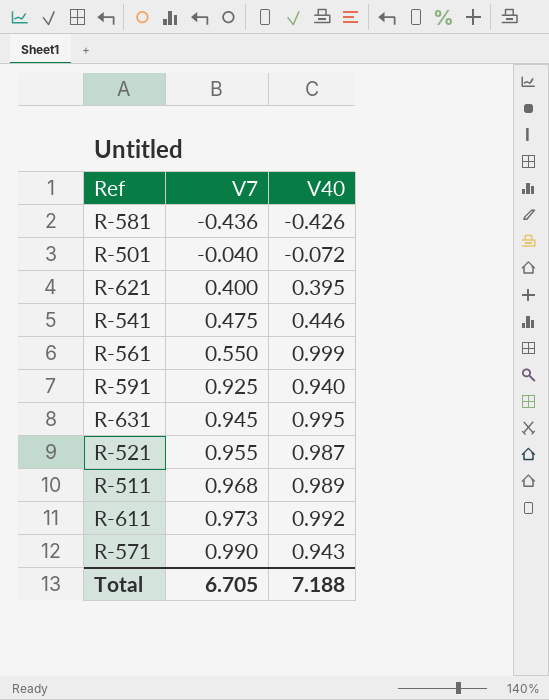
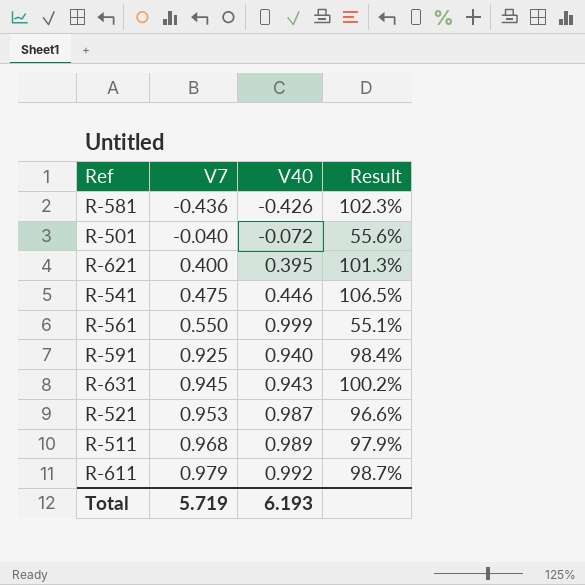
column Result | formula: none -> [V7] / [V40]
row R-571: 0.990 | 0.943 -> none
R-631 | V40: 0.995 -> 0.943
R-521 | V7: 0.955 -> 0.953
R-611 | V7: 0.973 -> 0.979
Total | V7: 6.705 -> 5.719
Total | V40: 7.188 -> 6.193

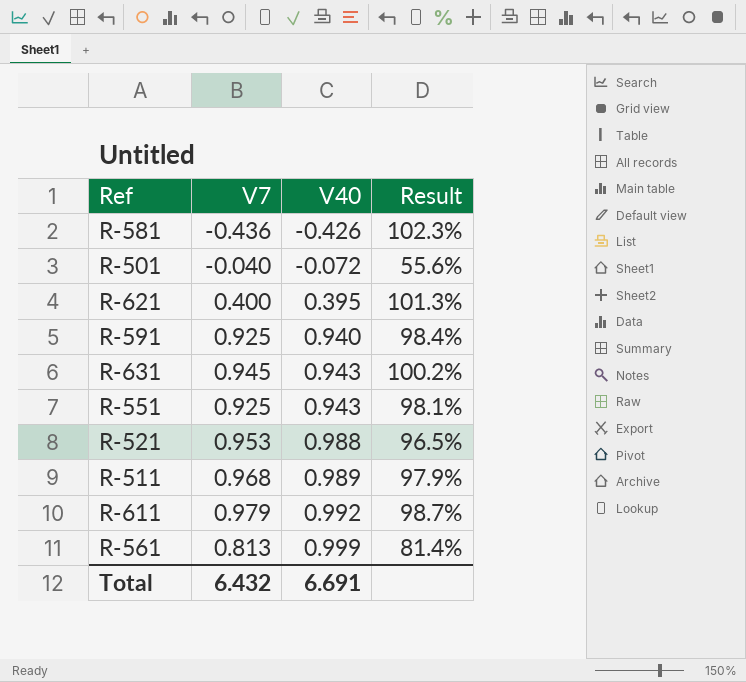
row order: V7 ascending -> V40 ascending
row R-541: 0.475 | 0.446 | 106.5% -> none
row R-551: none -> 0.925 | 0.943 | 98.1%
R-521 | V40: 0.987 -> 0.988
R-521 | Result: 96.6% -> 96.5%
R-561 | V7: 0.550 -> 0.813
R-561 | Result: 55.1% -> 81.4%
Total | V7: 5.719 -> 6.432
Total | V40: 6.193 -> 6.691

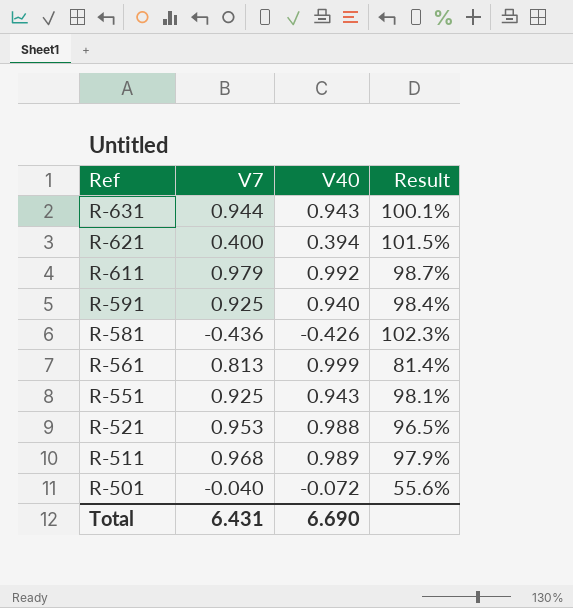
row order: V40 ascending -> Ref descending
R-631 | V7: 0.945 -> 0.944
R-631 | Result: 100.2% -> 100.1%
R-621 | V40: 0.395 -> 0.394
R-621 | Result: 101.3% -> 101.5%
Total | V7: 6.432 -> 6.431
Total | V40: 6.691 -> 6.690

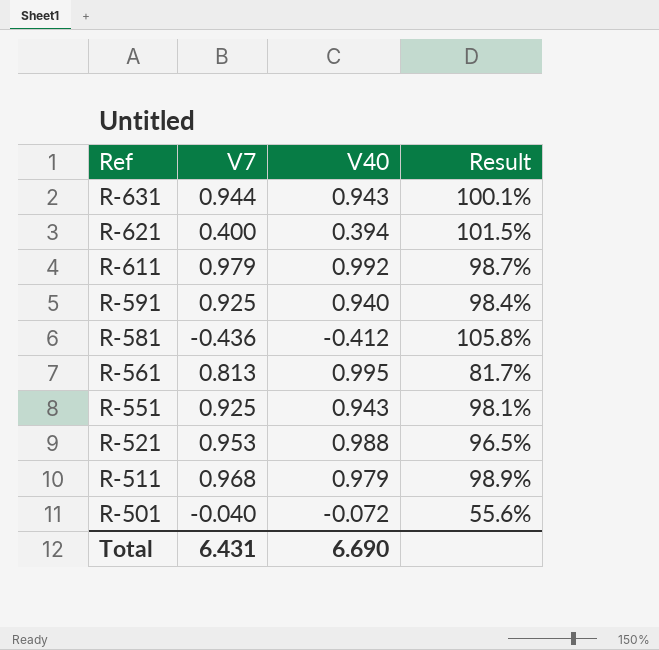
R-581 | V40: -0.426 -> -0.412
R-581 | Result: 102.3% -> 105.8%
R-561 | V40: 0.999 -> 0.995
R-561 | Result: 81.4% -> 81.7%
R-511 | V40: 0.989 -> 0.979
R-511 | Result: 97.9% -> 98.9%

